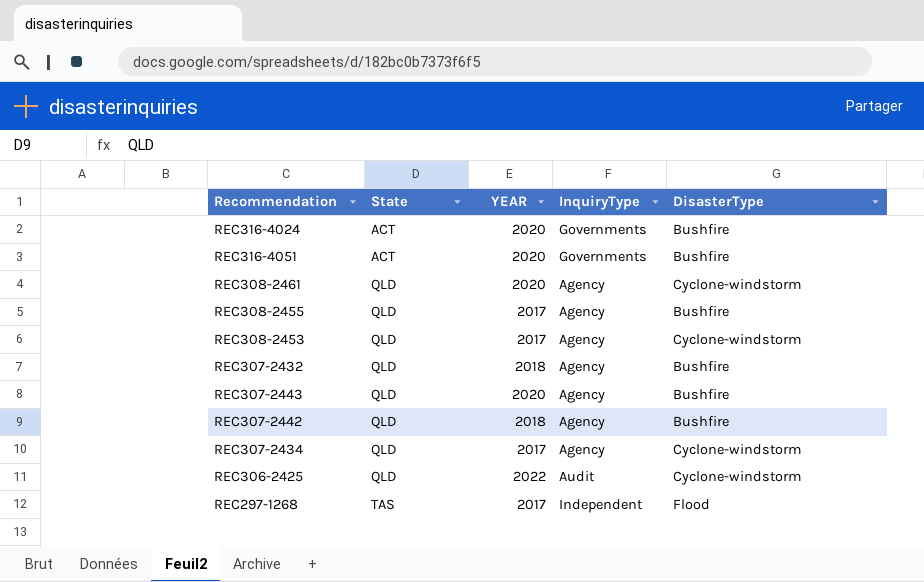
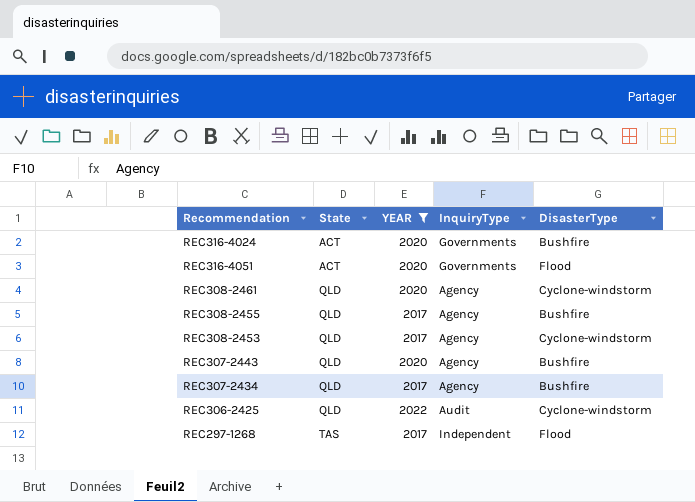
filter: none -> YEAR != 2018
REC316-4051 | DisasterType: Bushfire -> Flood
REC307-2434 | DisasterType: Cyclone-windstorm -> Bushfire

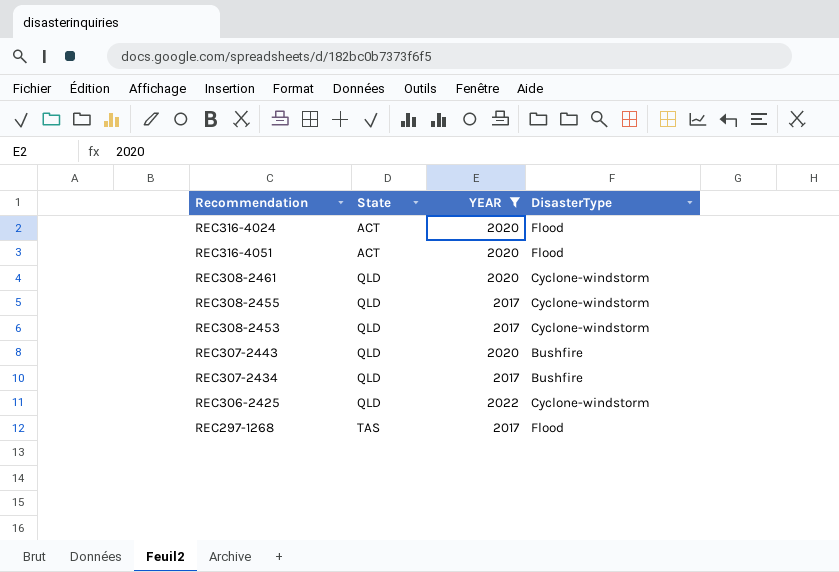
column InquiryType | position: 4 -> none
REC316-4024 | DisasterType: Bushfire -> Flood
REC308-2455 | DisasterType: Bushfire -> Cyclone-windstorm

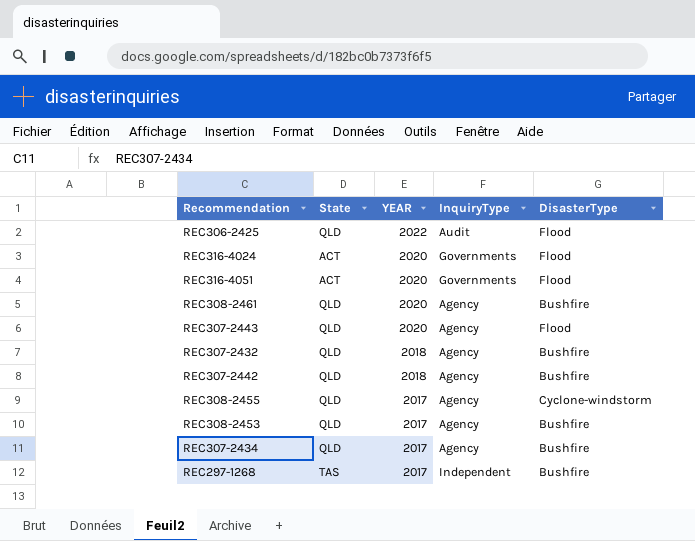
filter: YEAR != 2018 -> none
row order: State ascending -> YEAR descending
column InquiryType | position: none -> 4
REC306-2425 | DisasterType: Cyclone-windstorm -> Flood
REC308-2461 | DisasterType: Cyclone-windstorm -> Bushfire
REC307-2443 | DisasterType: Bushfire -> Flood
REC308-2453 | DisasterType: Cyclone-windstorm -> Bushfire
REC297-1268 | DisasterType: Flood -> Bushfire

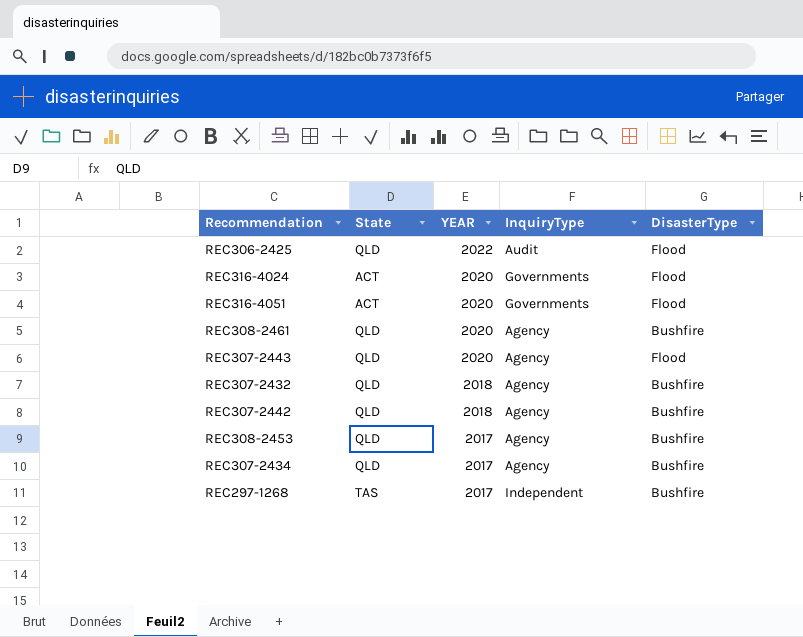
row REC308-2455: QLD | 2017 | Agency | Cyclone-windstorm -> none

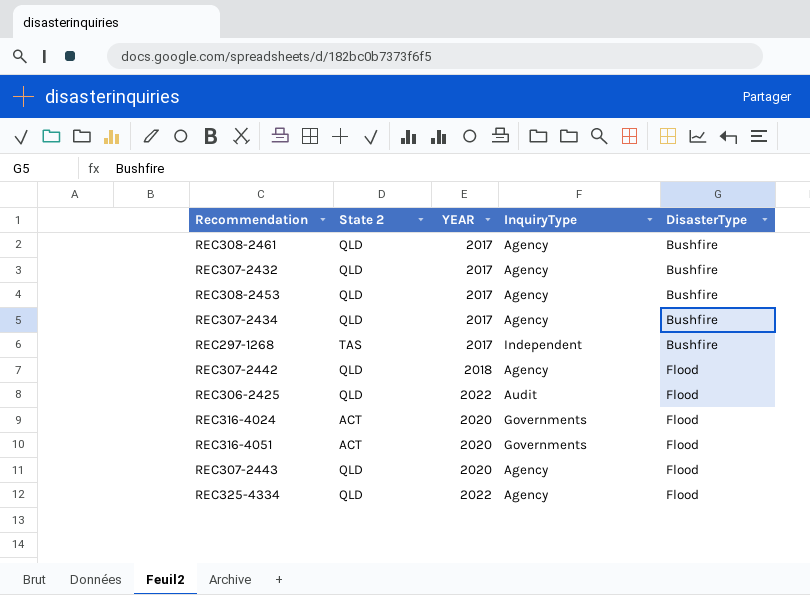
row order: YEAR descending -> DisasterType ascending
column name: State -> State 2
REC308-2461 | YEAR: 2020 -> 2017
REC307-2432 | YEAR: 2018 -> 2017
REC307-2442 | DisasterType: Bushfire -> Flood
row REC325-4334: none -> QLD | 2022 | Agency | Flood

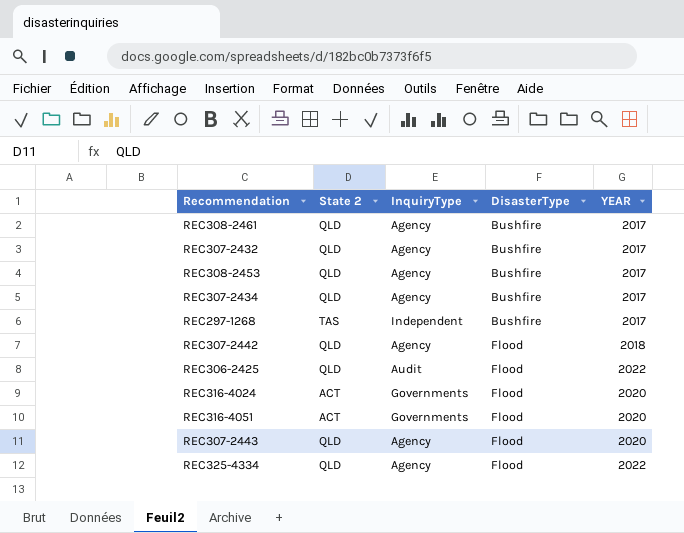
column YEAR | position: 3 -> 5

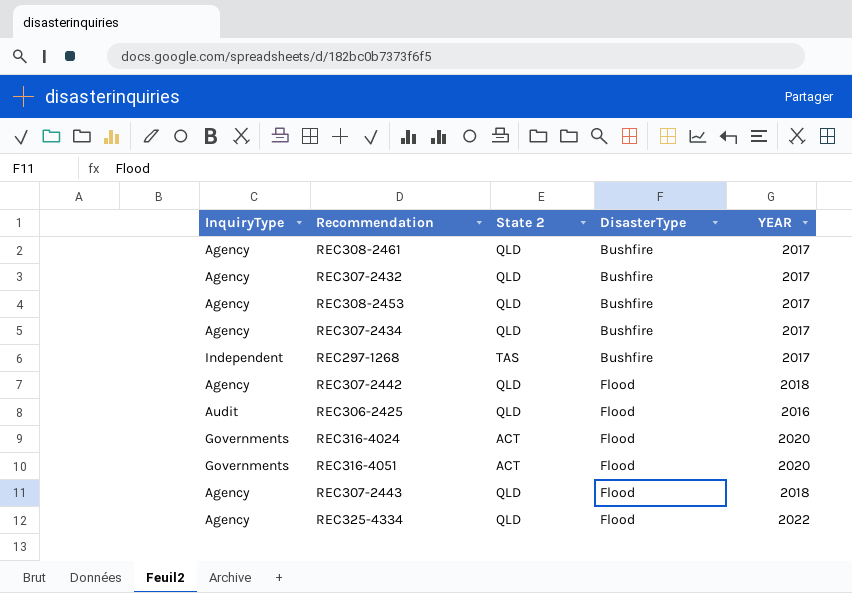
column InquiryType | position: 3 -> 1
REC306-2425 | YEAR: 2022 -> 2016
REC307-2443 | YEAR: 2020 -> 2018

